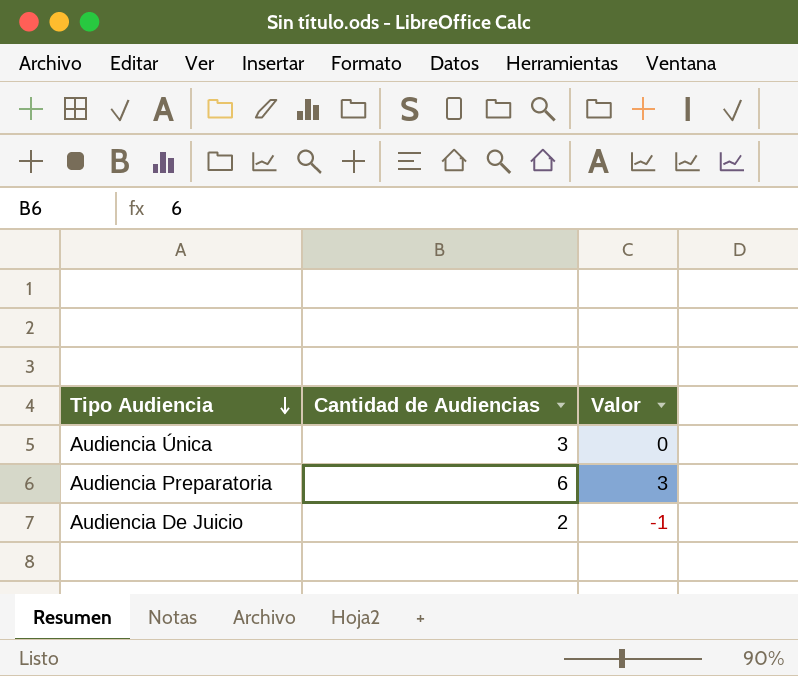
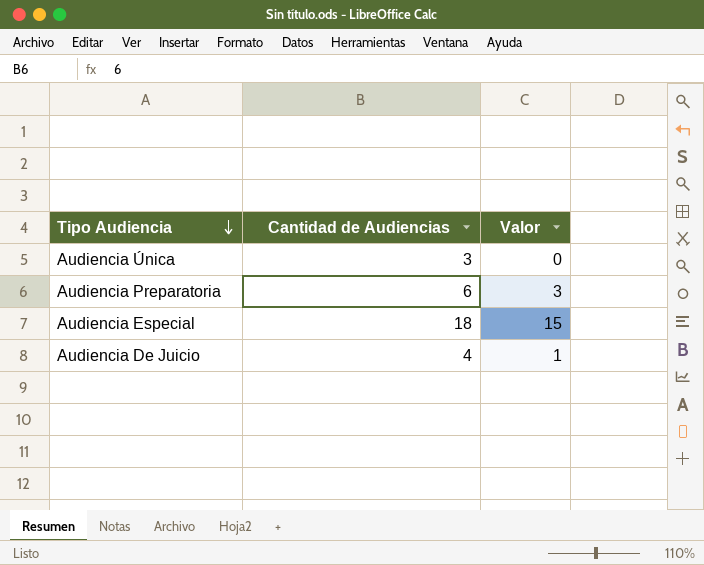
row Audiencia Especial: none -> 18 | 15
Audiencia De Juicio | Cantidad de Audiencias: 2 -> 4
Audiencia De Juicio | Valor: -1 -> 1

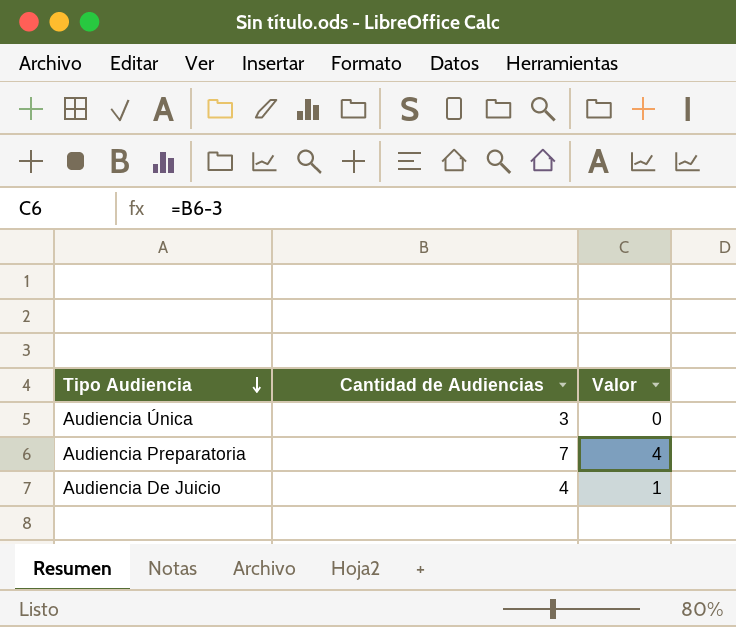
row Audiencia Especial: 18 | 15 -> none
Audiencia Preparatoria | Cantidad de Audiencias: 6 -> 7
Audiencia Preparatoria | Valor: 3 -> 4

